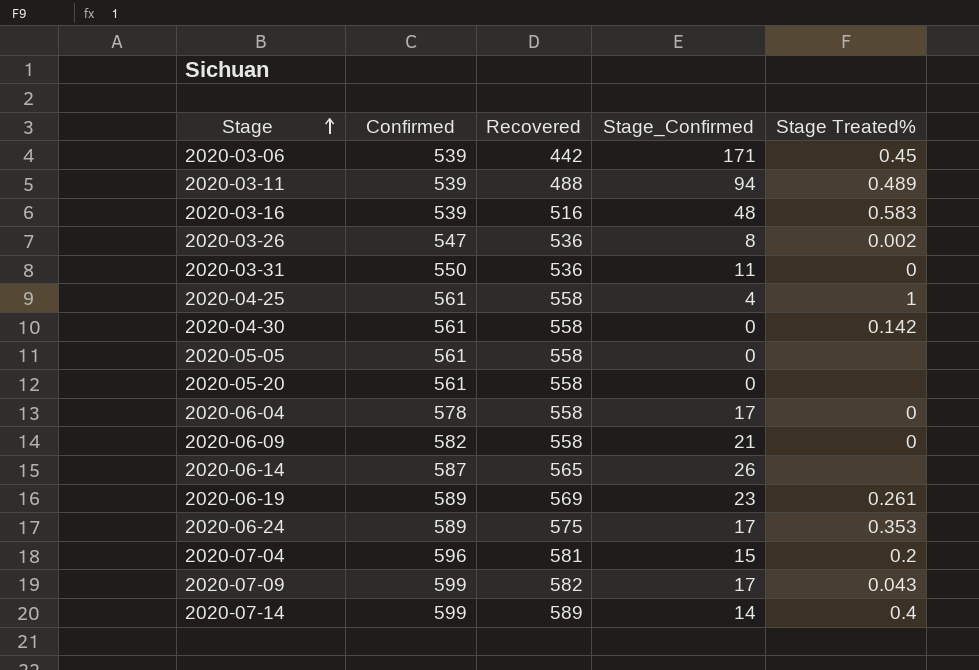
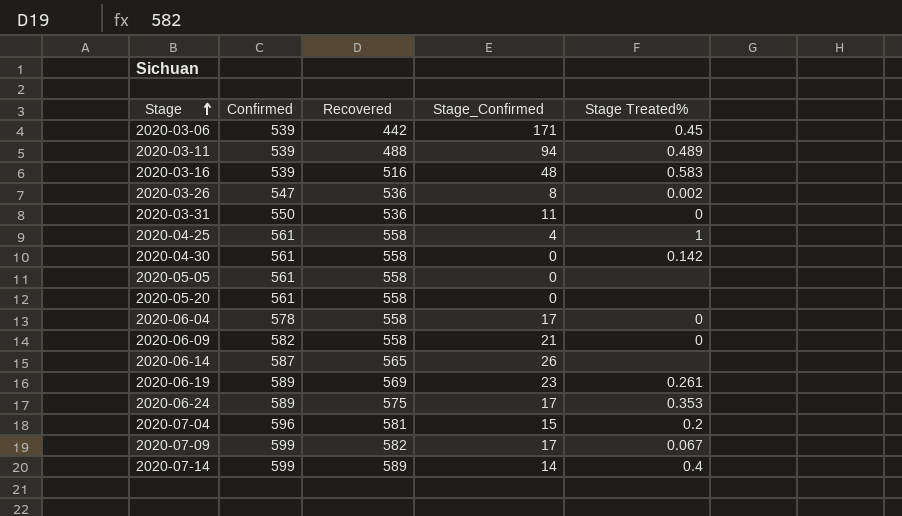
2020-07-09 | Stage Treated%: 0.043 -> 0.067

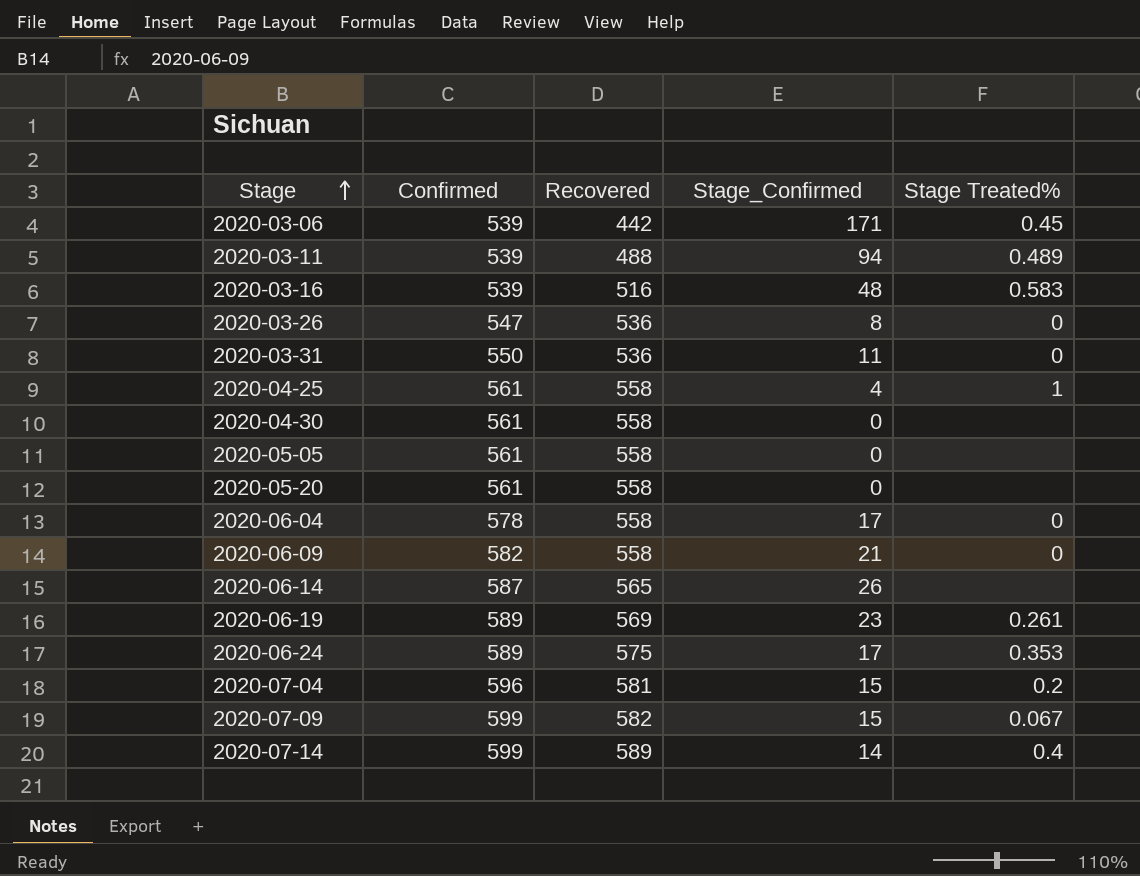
2020-03-26 | Stage Treated%: 0.002 -> 0
2020-04-30 | Stage Treated%: 0.142 -> none
2020-07-09 | Stage_Confirmed: 17 -> 15

